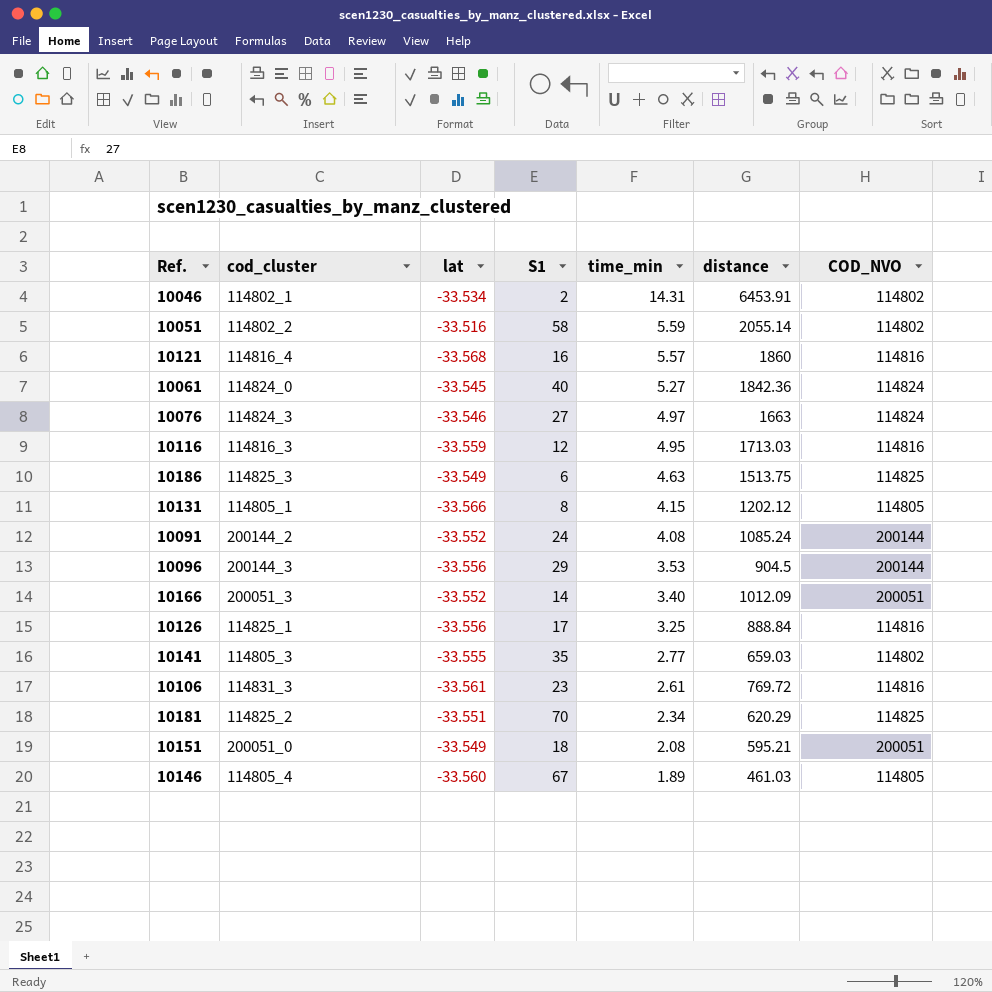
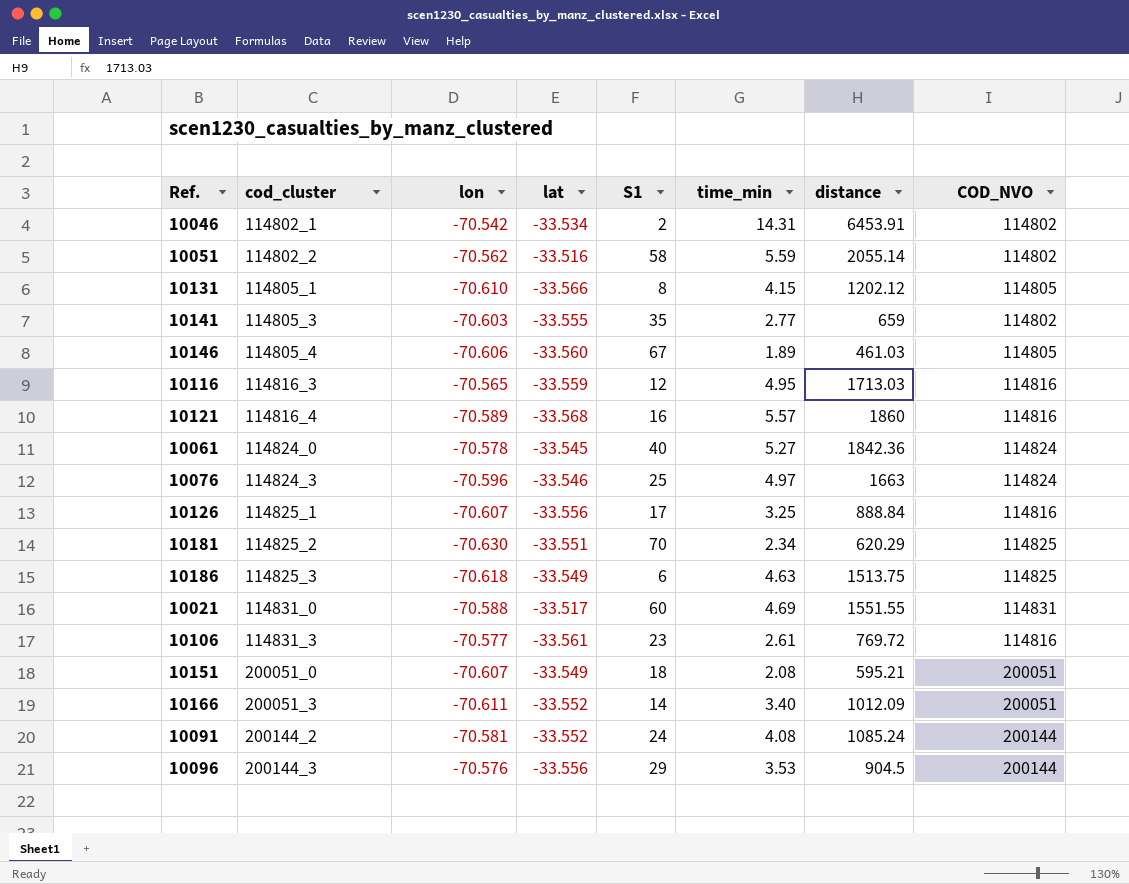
row order: time_min descending -> cod_cluster ascending
column lon | position: none -> 3
10141 | distance: 659.03 -> 659
10076 | S1: 27 -> 25
row 10021: none -> 114831_0 | -70.588 | -33.517 | 60 | 4.69 | 1551.55 | 114831

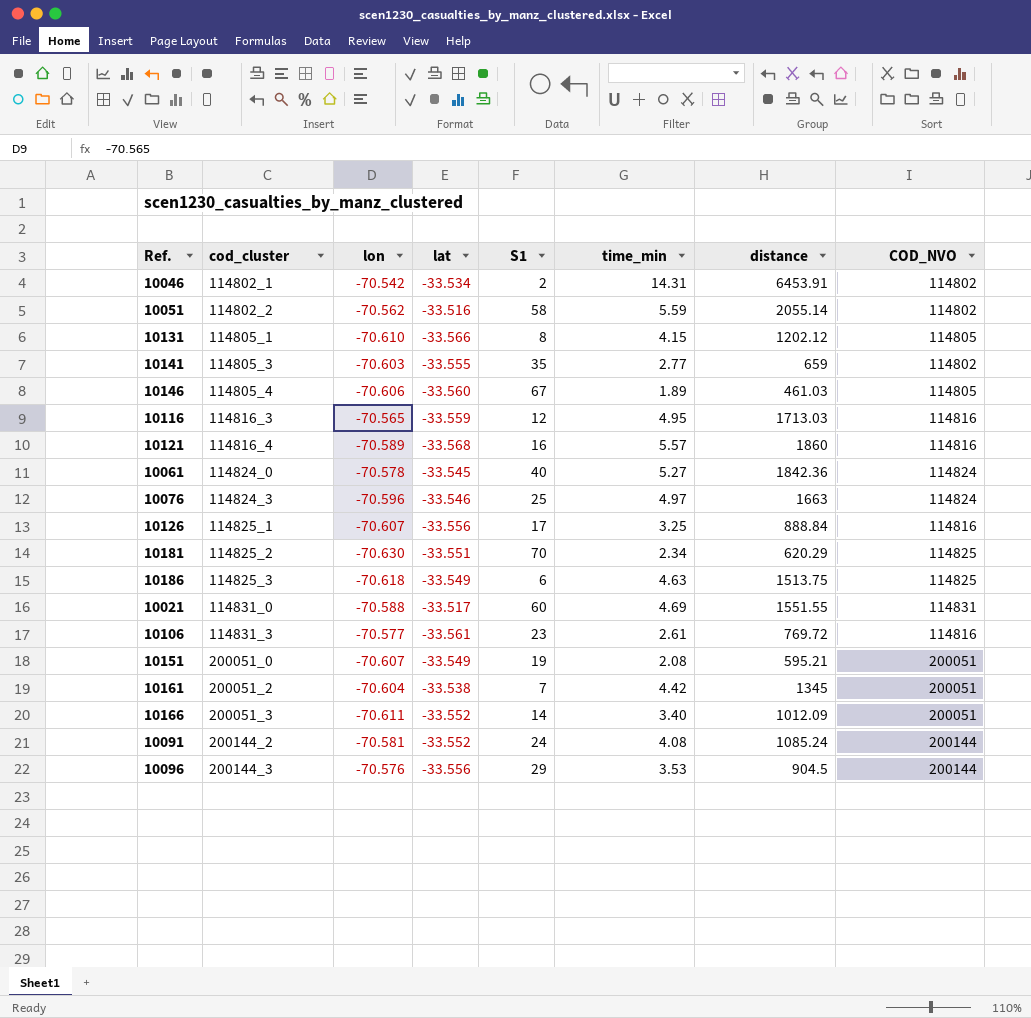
10151 | S1: 18 -> 19
row 10161: none -> 200051_2 | -70.604 | -33.538 | 7 | 4.42 | 1345 | 200051

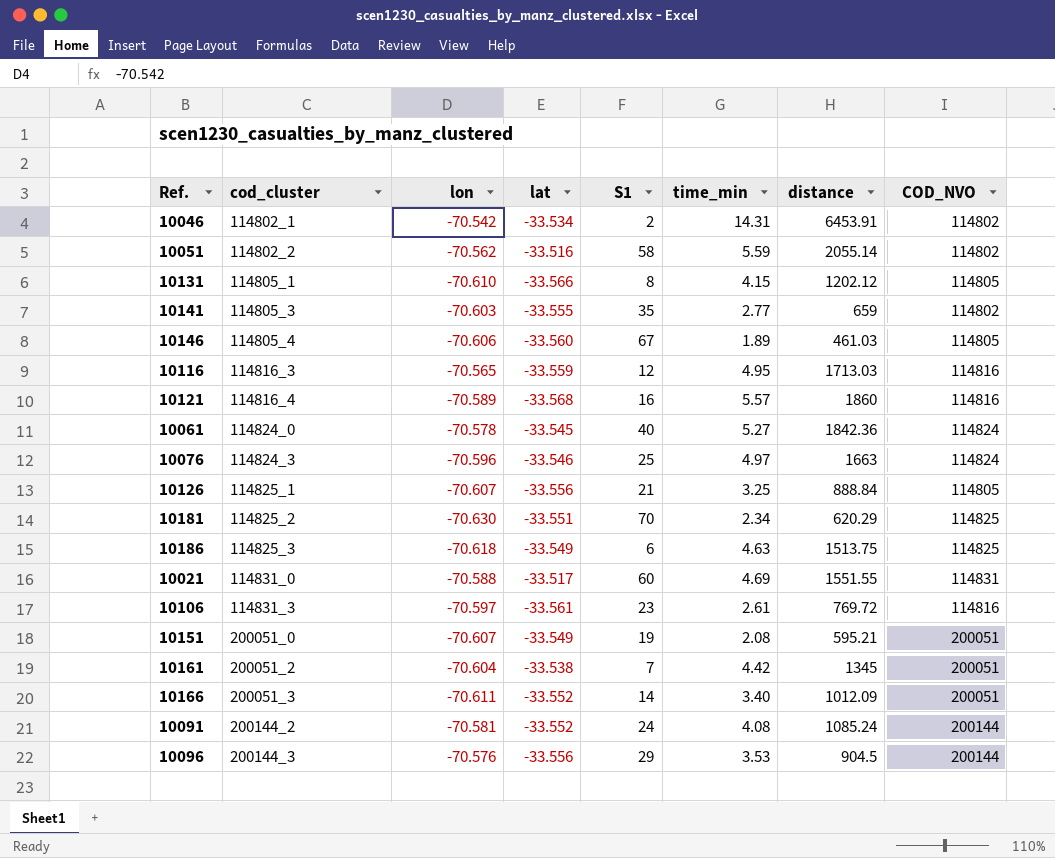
10126 | S1: 17 -> 21
10126 | COD_NVO: 114816 -> 114805
10106 | lon: -70.577 -> -70.597

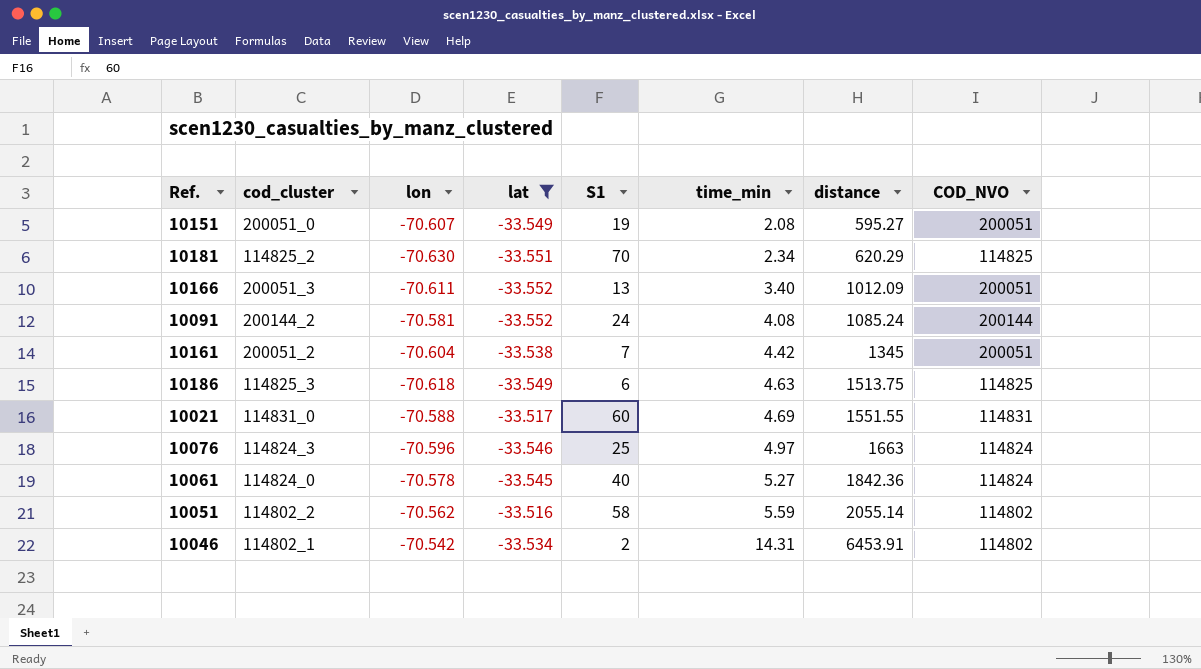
filter: none -> lat >= -33.552
row order: cod_cluster ascending -> time_min ascending
10151 | distance: 595.21 -> 595.27
10166 | S1: 14 -> 13

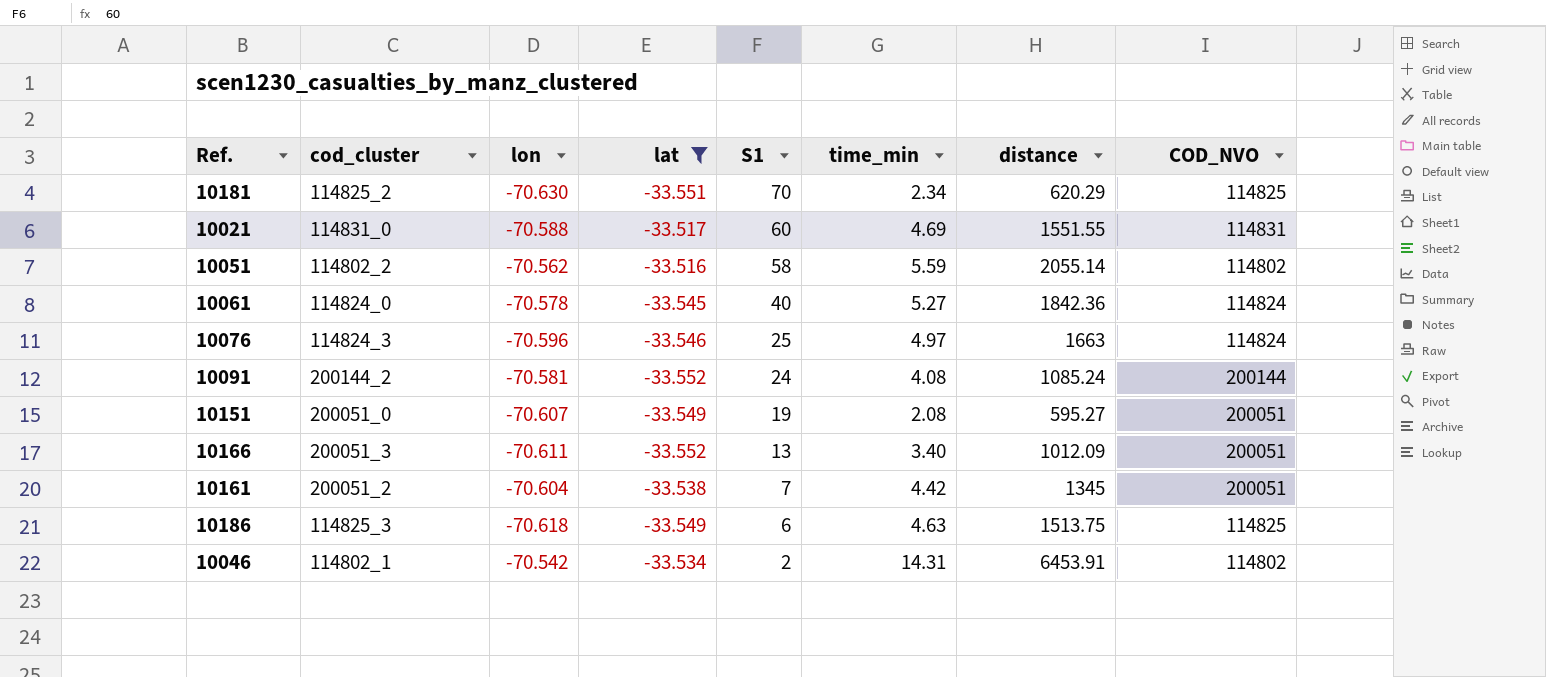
row order: time_min ascending -> S1 descending

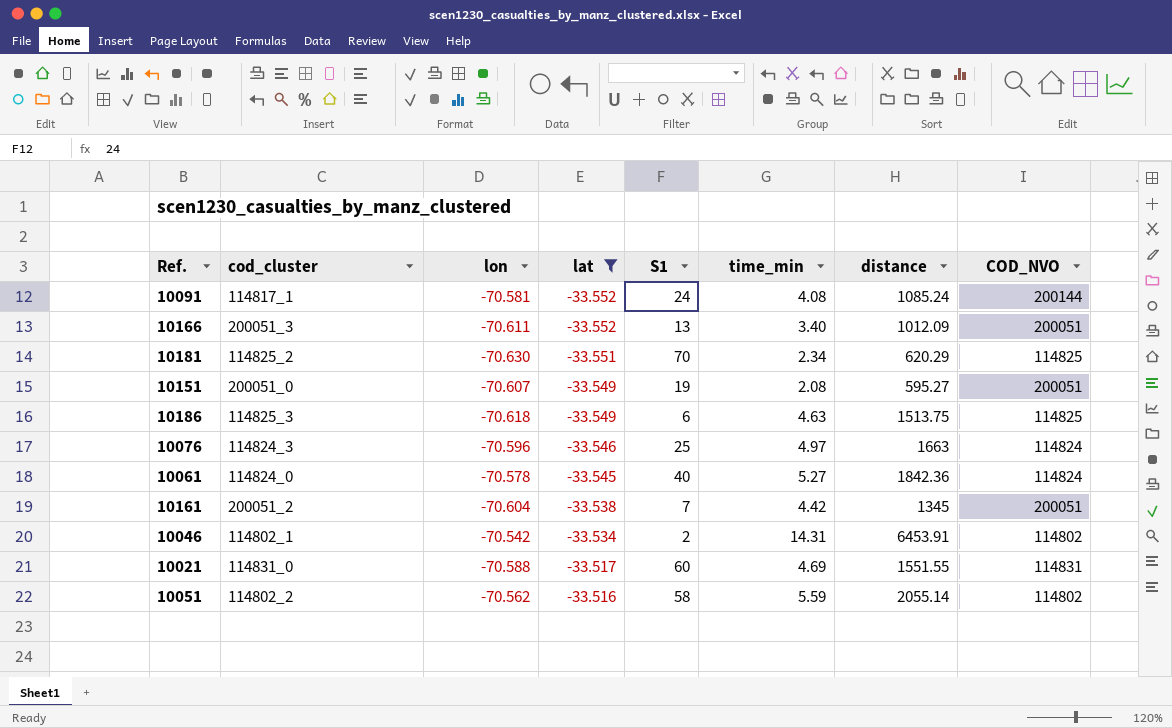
row order: S1 descending -> lat ascending
10091 | cod_cluster: 200144_2 -> 114817_1

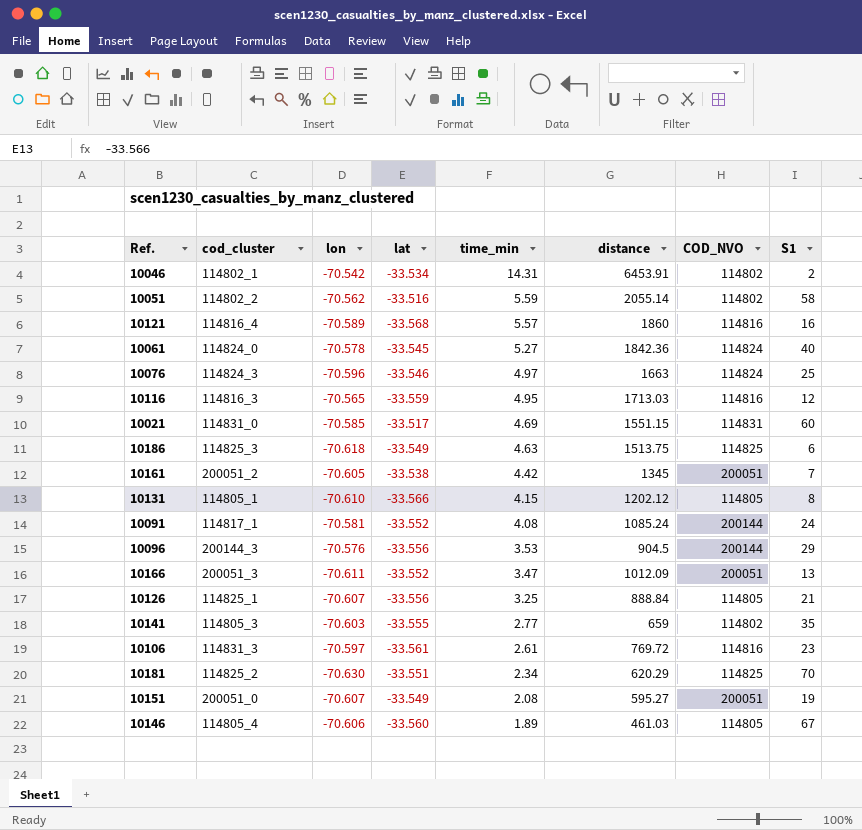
filter: lat >= -33.552 -> none
row order: lat ascending -> time_min descending
column S1 | position: 5 -> 8
10021 | lon: -70.588 -> -70.585
10021 | distance: 1551.55 -> 1551.15
10161 | lon: -70.604 -> -70.605
10166 | time_min: 3.40 -> 3.47

